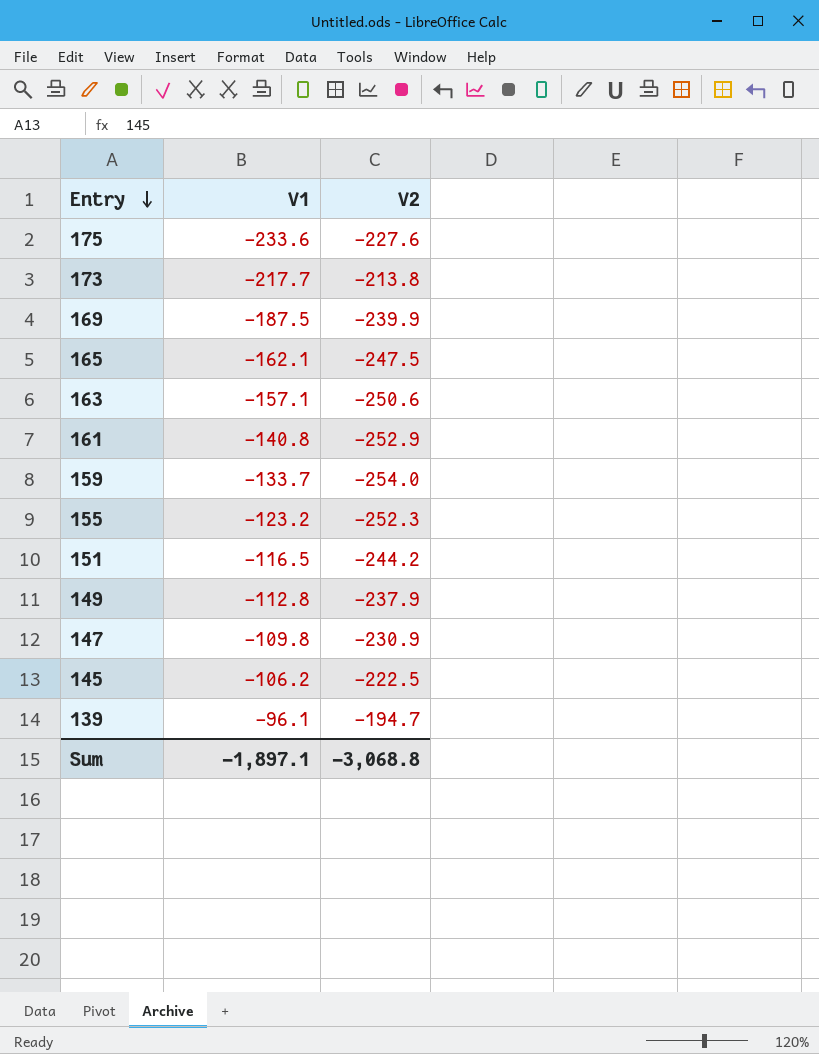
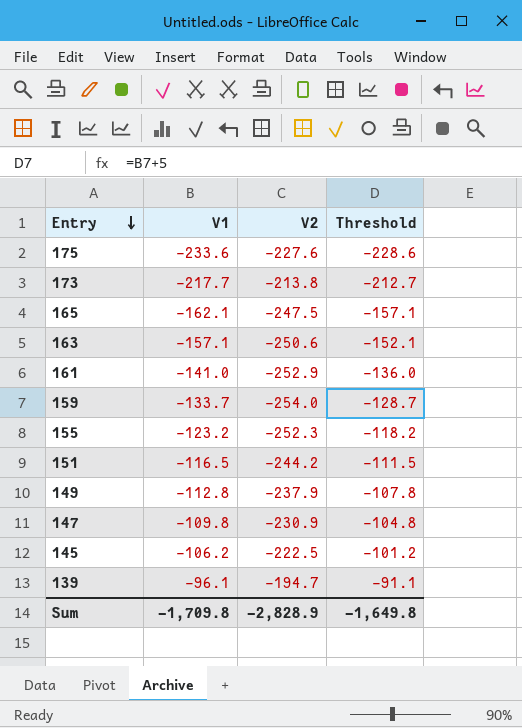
column Threshold | formula: none -> [V1] + 5
row 169: -187.5 | -239.9 -> none
161 | V1: -140.8 -> -141.0
Sum | V1: -1,897.1 -> -1,709.8
Sum | V2: -3,068.8 -> -2,828.9

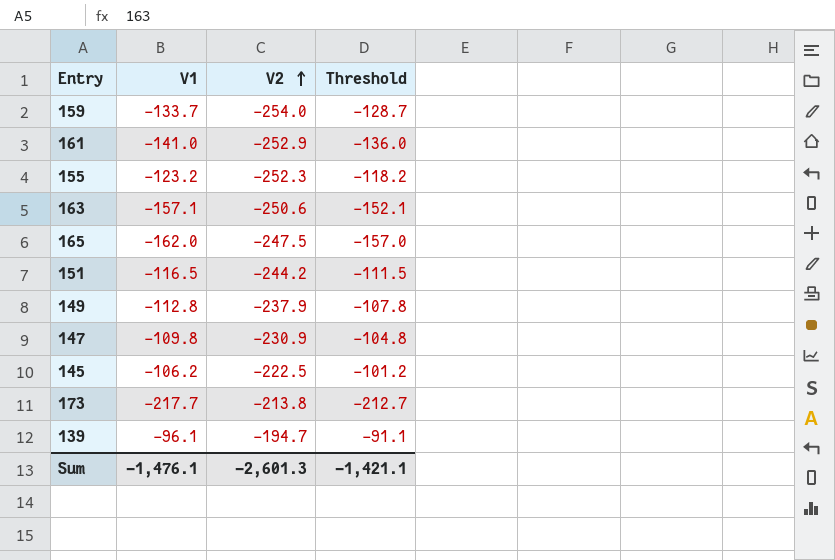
row order: Entry descending -> V2 ascending
row 175: -233.6 | -227.6 | -228.6 -> none
165 | V1: -162.1 -> -162.0
165 | Threshold: -157.1 -> -157.0
Sum | V1: -1,709.8 -> -1,476.1
Sum | V2: -2,828.9 -> -2,601.3
Sum | Threshold: -1,649.8 -> -1,421.1

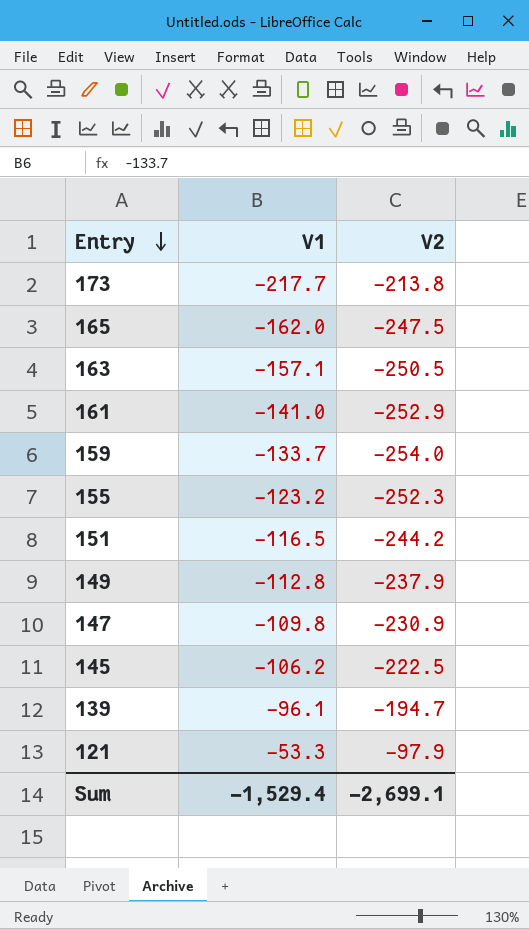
row order: V2 ascending -> Entry descending
column Threshold | formula: [V1] + 5 -> none
163 | V2: -250.6 -> -250.5
row 121: none -> -53.3 | -97.9
Sum | V1: -1,476.1 -> -1,529.4
Sum | V2: -2,601.3 -> -2,699.1

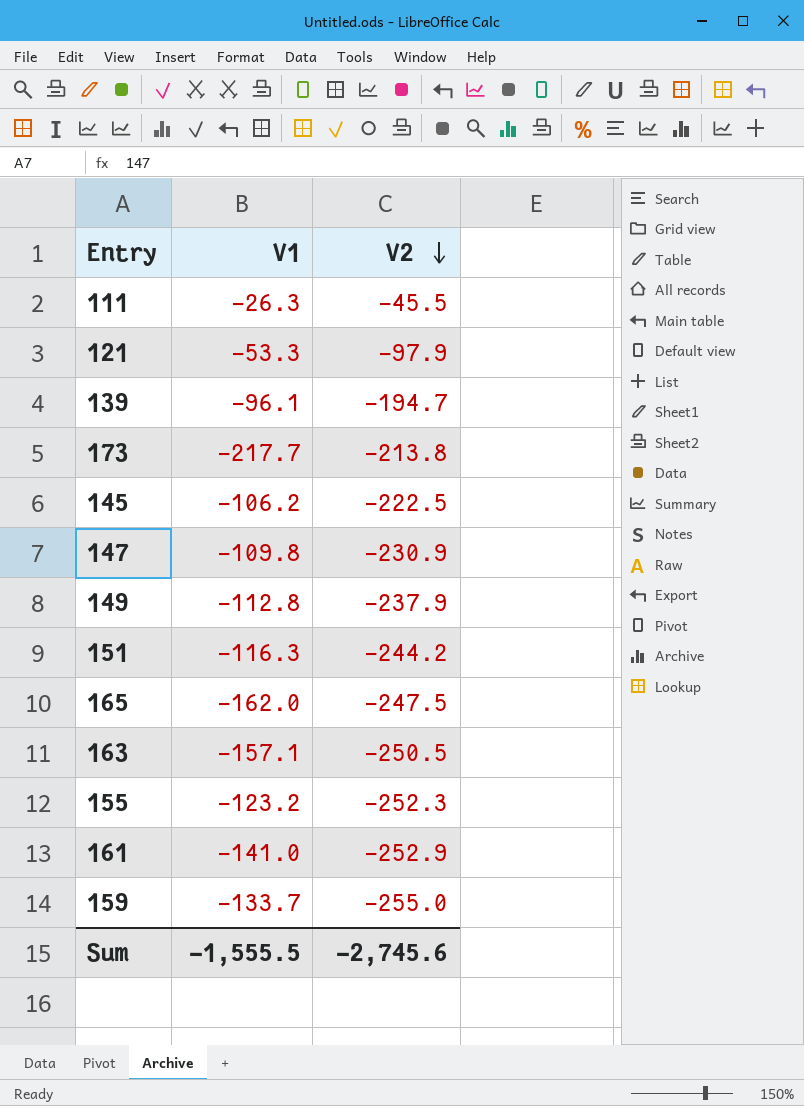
row order: Entry descending -> V2 descending
row 111: none -> -26.3 | -45.5
151 | V1: -116.5 -> -116.3
159 | V2: -254.0 -> -255.0
Sum | V1: -1,529.4 -> -1,555.5
Sum | V2: -2,699.1 -> -2,745.6

